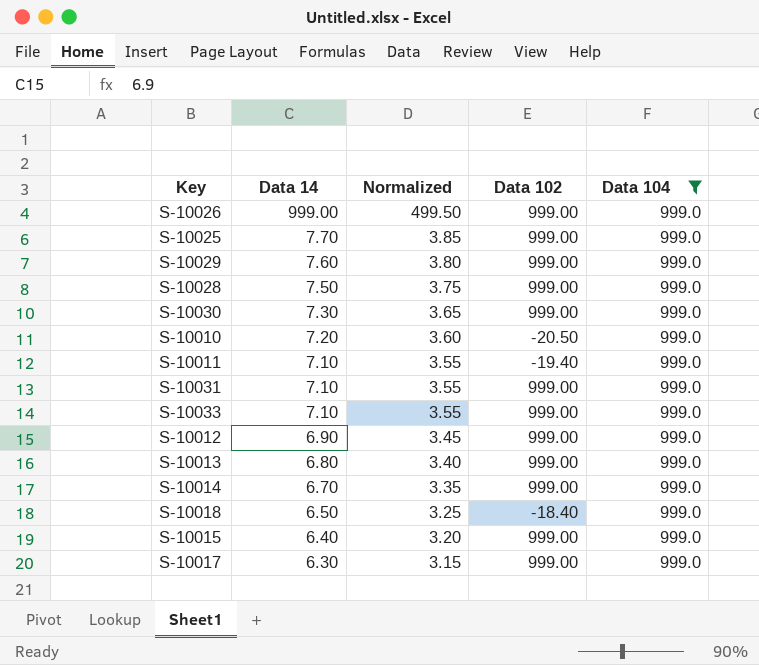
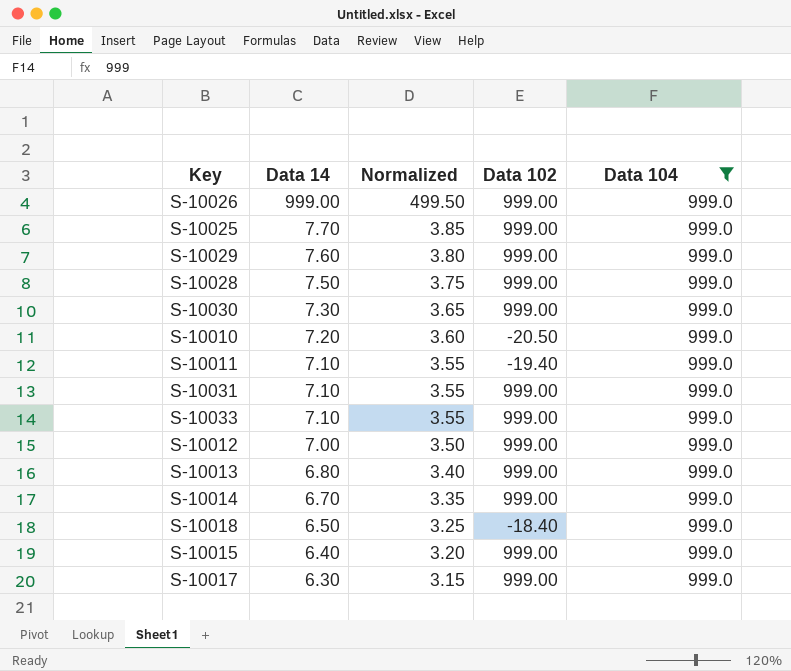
S-10012 | Data 14: 6.90 -> 7.00
S-10012 | Normalized: 3.45 -> 3.50

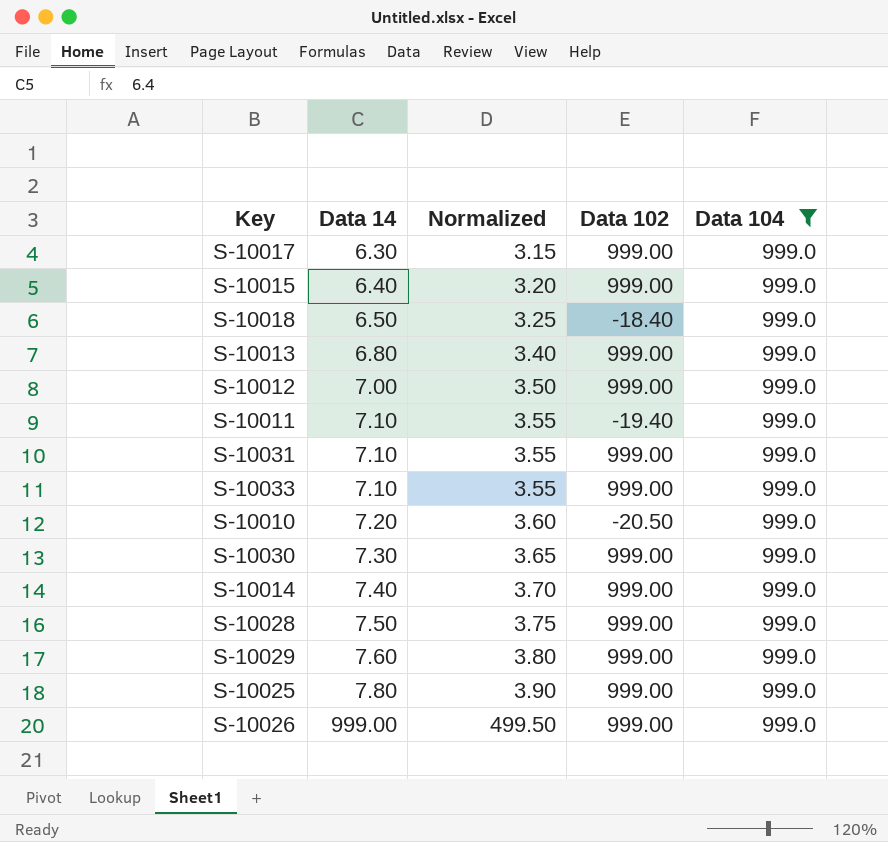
row order: Data 14 descending -> Data 14 ascending
S-10014 | Data 14: 6.70 -> 7.40
S-10014 | Normalized: 3.35 -> 3.70
S-10025 | Data 14: 7.70 -> 7.80
S-10025 | Normalized: 3.85 -> 3.90

